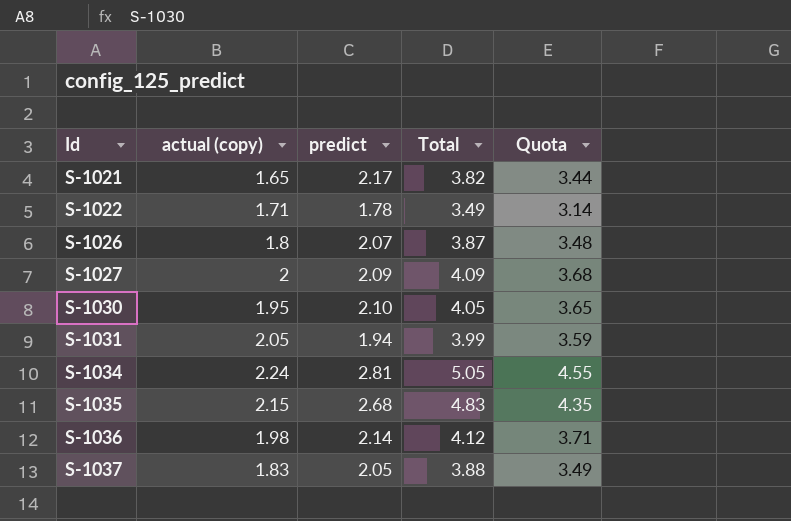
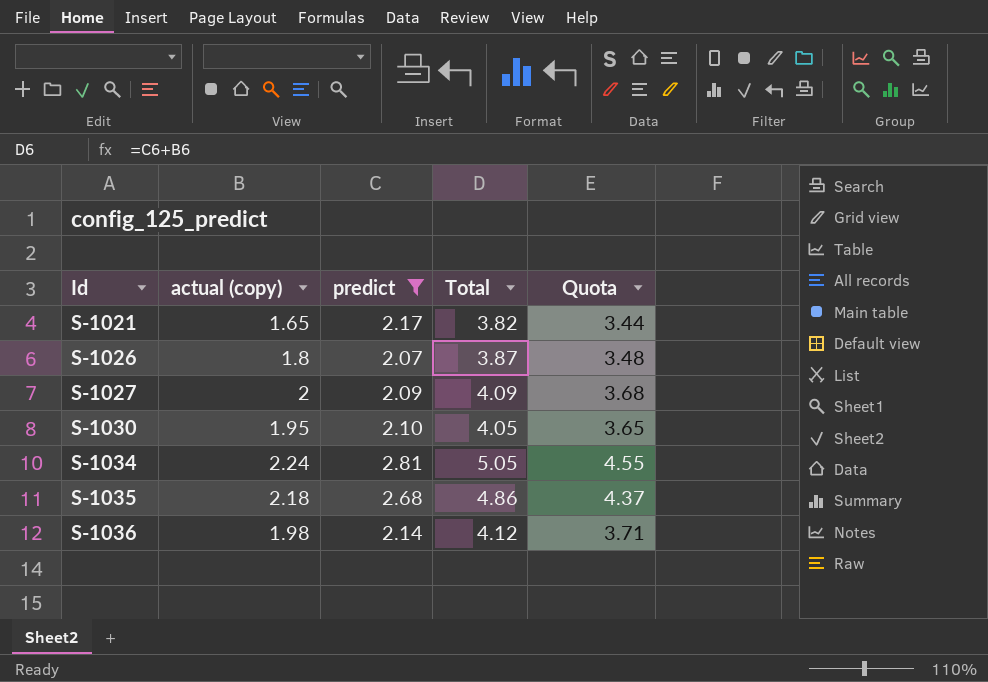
filter: none -> predict >= 2.07
S-1035 | actual (copy): 2.15 -> 2.18
S-1035 | Total: 4.83 -> 4.86
S-1035 | Quota: 4.35 -> 4.37

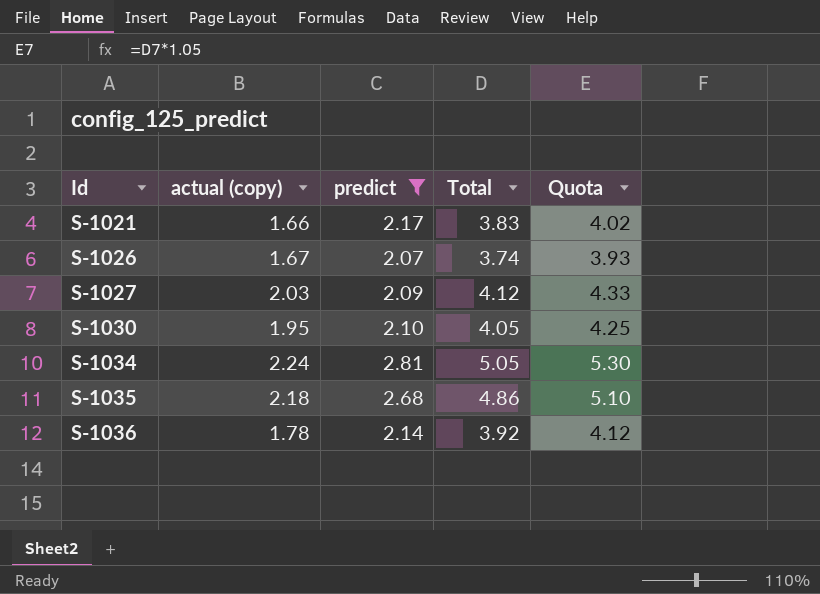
column Quota | formula: [Total] * 0.9 -> [Total] * 1.05
S-1021 | actual (copy): 1.65 -> 1.66
S-1021 | Total: 3.82 -> 3.83
S-1026 | actual (copy): 1.8 -> 1.67
S-1026 | Total: 3.87 -> 3.74
S-1027 | actual (copy): 2 -> 2.03
S-1027 | Total: 4.09 -> 4.12
S-1036 | actual (copy): 1.98 -> 1.78
S-1036 | Total: 4.12 -> 3.92

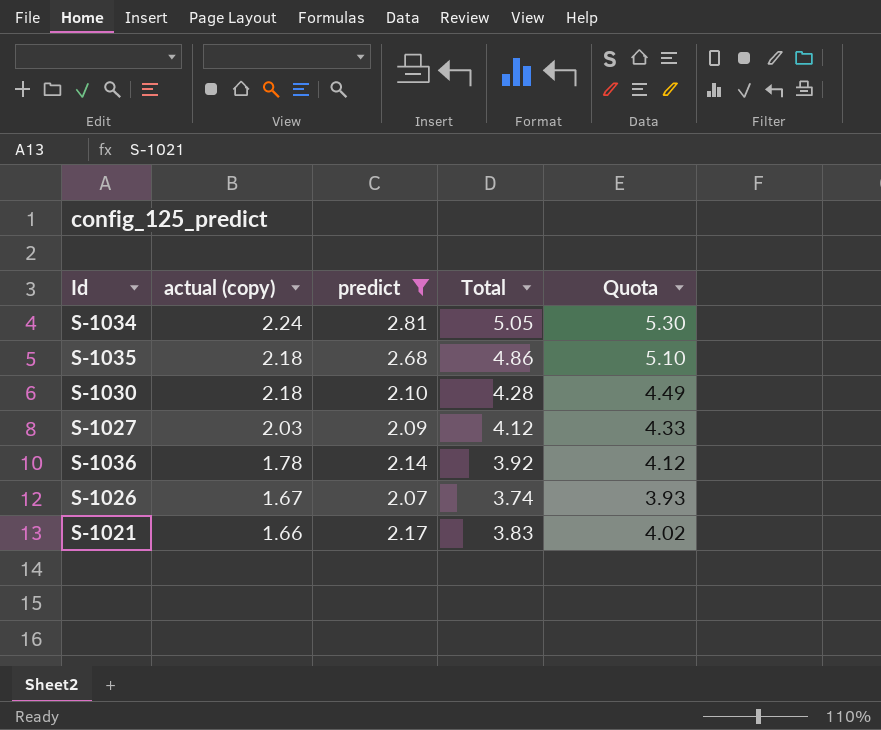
row order: Id ascending -> actual (copy) descending
S-1030 | actual (copy): 1.95 -> 2.18
S-1030 | Total: 4.05 -> 4.28
S-1030 | Quota: 4.25 -> 4.49

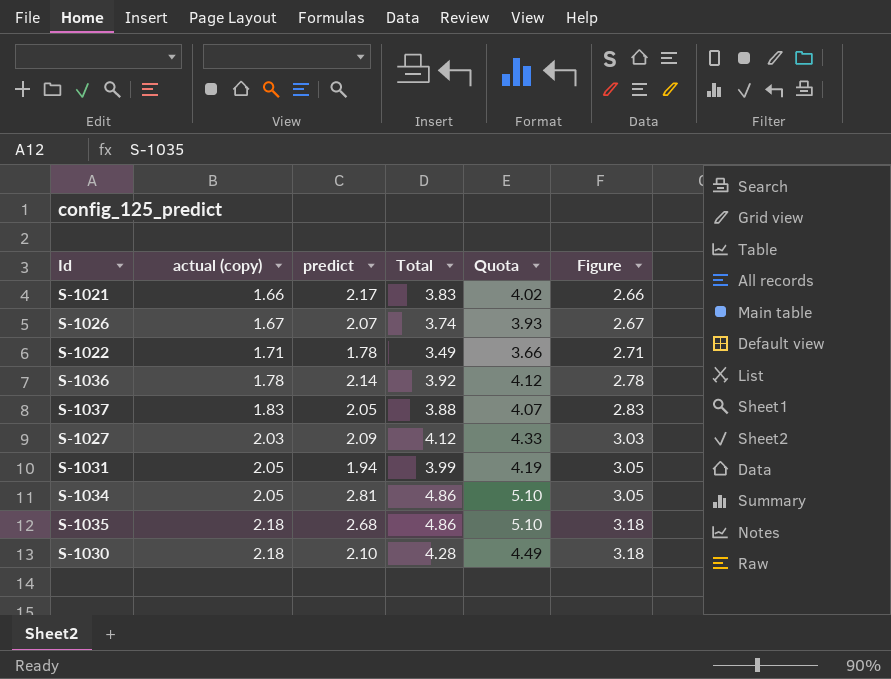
filter: predict >= 2.07 -> none
row order: actual (copy) descending -> actual (copy) ascending
column Figure | formula: none -> [actual (copy)] + 1
S-1034 | actual (copy): 2.24 -> 2.05
S-1034 | Total: 5.05 -> 4.86
S-1034 | Quota: 5.30 -> 5.10

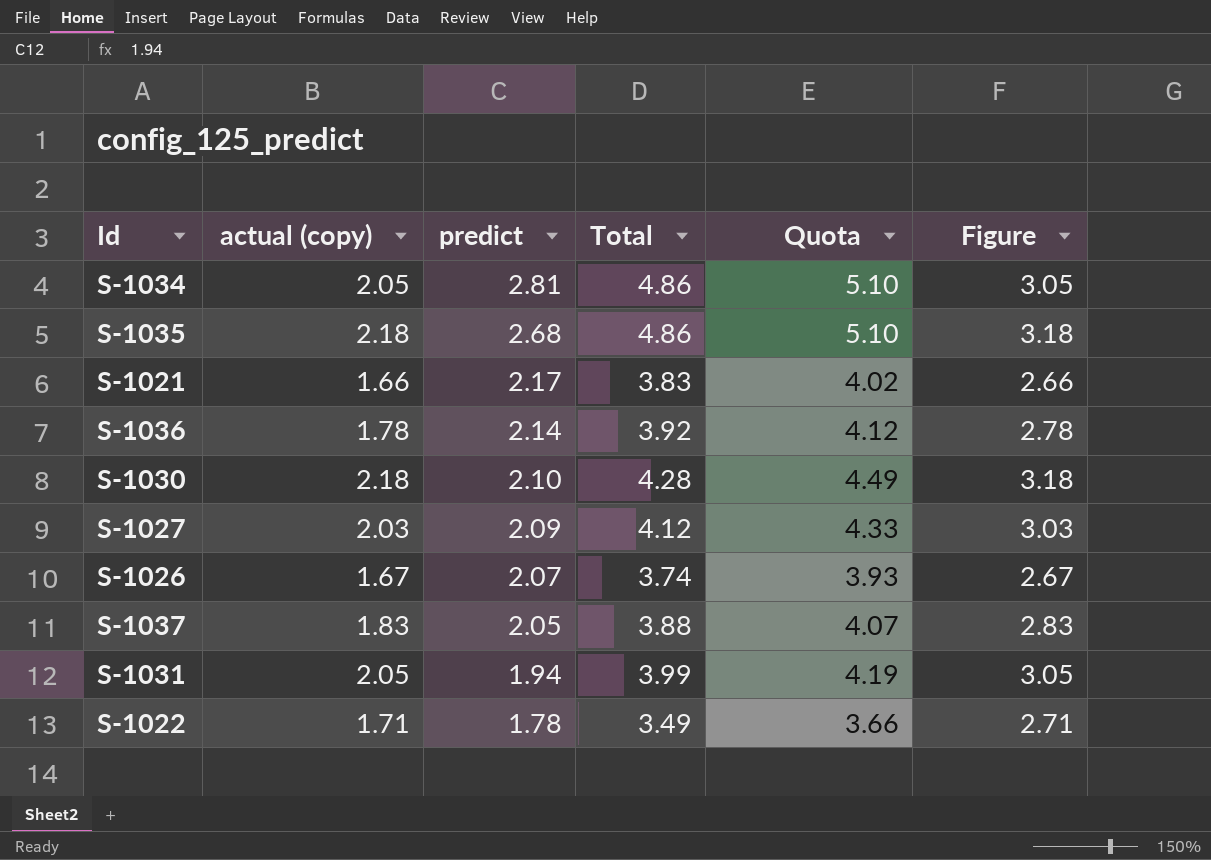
row order: actual (copy) ascending -> predict descending

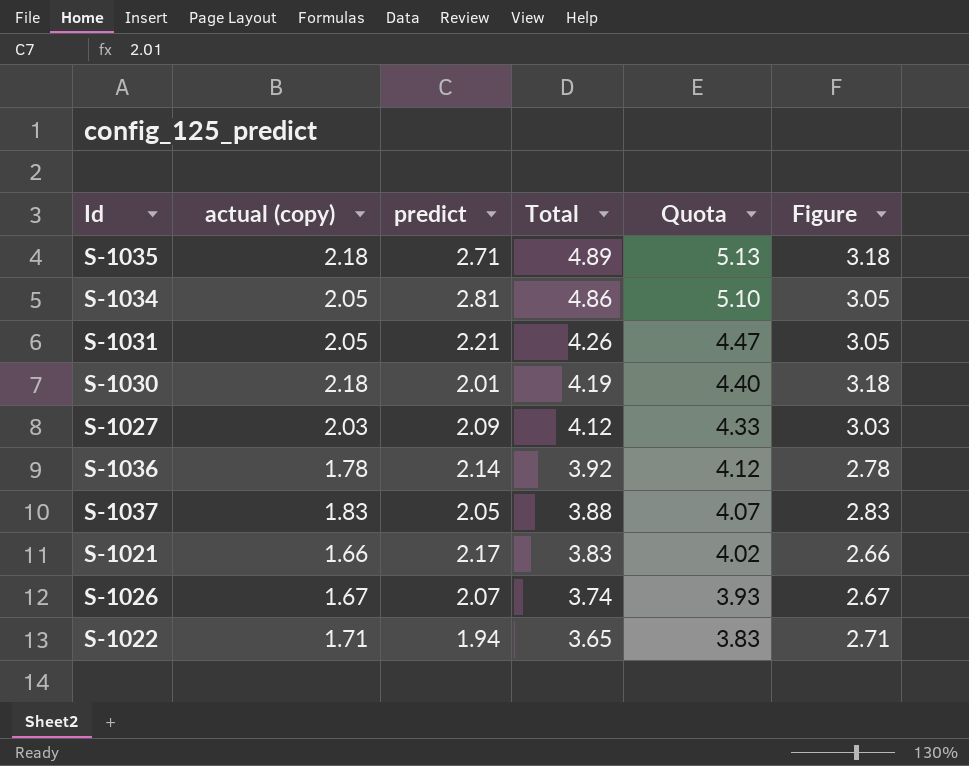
row order: predict descending -> Total descending
S-1035 | predict: 2.68 -> 2.71
S-1035 | Total: 4.86 -> 4.89
S-1035 | Quota: 5.10 -> 5.13
S-1031 | predict: 1.94 -> 2.21
S-1031 | Total: 3.99 -> 4.26
S-1031 | Quota: 4.19 -> 4.47
S-1030 | predict: 2.10 -> 2.01
S-1030 | Total: 4.28 -> 4.19
S-1030 | Quota: 4.49 -> 4.40
S-1022 | predict: 1.78 -> 1.94
S-1022 | Total: 3.49 -> 3.65
S-1022 | Quota: 3.66 -> 3.83

